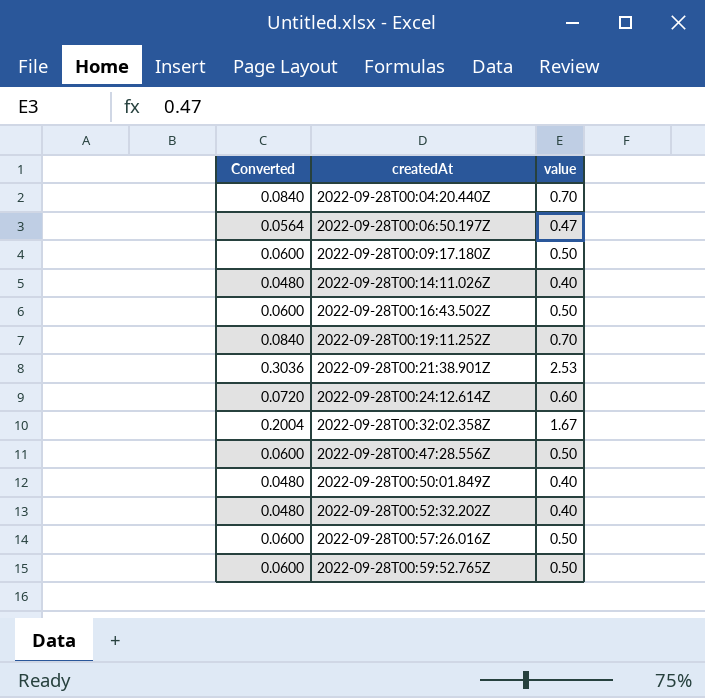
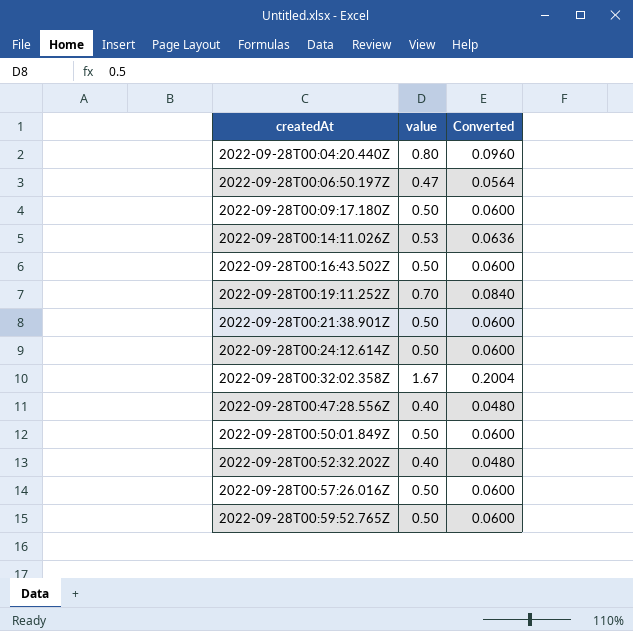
column Converted | position: 1 -> 3
2022-09-28T00:04:20.440Z | value: 0.70 -> 0.80
2022-09-28T00:04:20.440Z | Converted: 0.0840 -> 0.0960
2022-09-28T00:14:11.026Z | value: 0.40 -> 0.53
2022-09-28T00:14:11.026Z | Converted: 0.0480 -> 0.0636
2022-09-28T00:21:38.901Z | value: 2.53 -> 0.50
2022-09-28T00:21:38.901Z | Converted: 0.3036 -> 0.0600
2022-09-28T00:24:12.614Z | value: 0.60 -> 0.50
2022-09-28T00:24:12.614Z | Converted: 0.0720 -> 0.0600
2022-09-28T00:47:28.556Z | value: 0.50 -> 0.40
2022-09-28T00:47:28.556Z | Converted: 0.0600 -> 0.0480
2022-09-28T00:50:01.849Z | value: 0.40 -> 0.50
2022-09-28T00:50:01.849Z | Converted: 0.0480 -> 0.0600

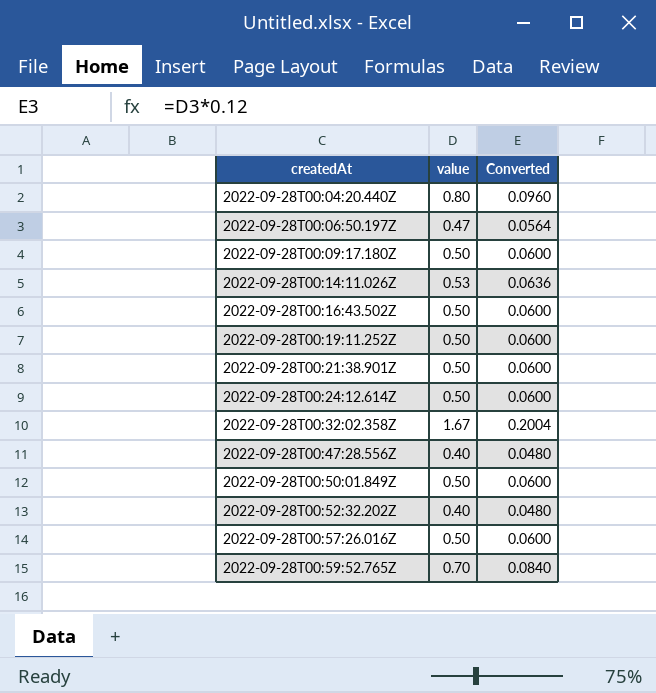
2022-09-28T00:19:11.252Z | value: 0.70 -> 0.50
2022-09-28T00:19:11.252Z | Converted: 0.0840 -> 0.0600
2022-09-28T00:59:52.765Z | value: 0.50 -> 0.70
2022-09-28T00:59:52.765Z | Converted: 0.0600 -> 0.0840

